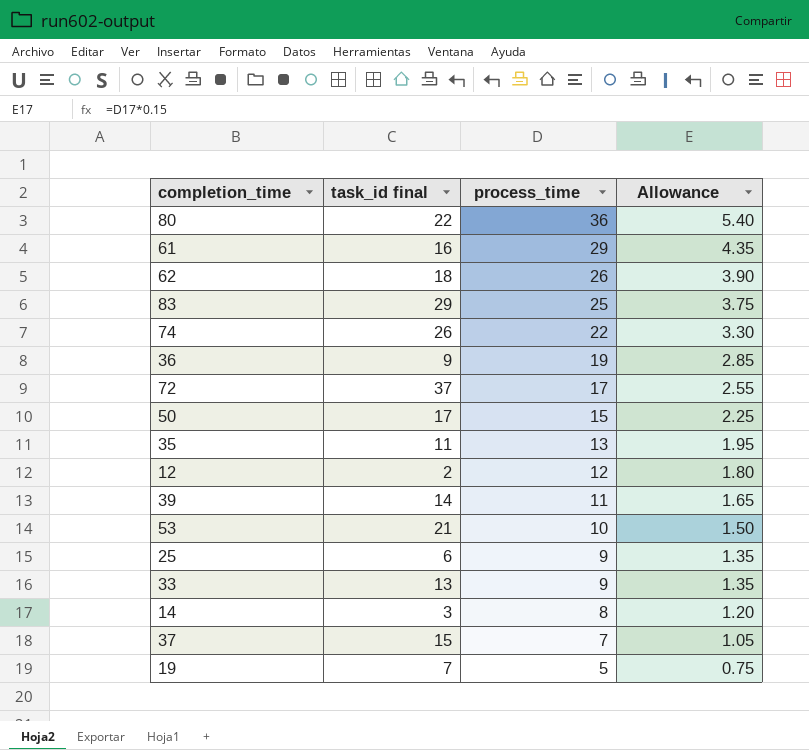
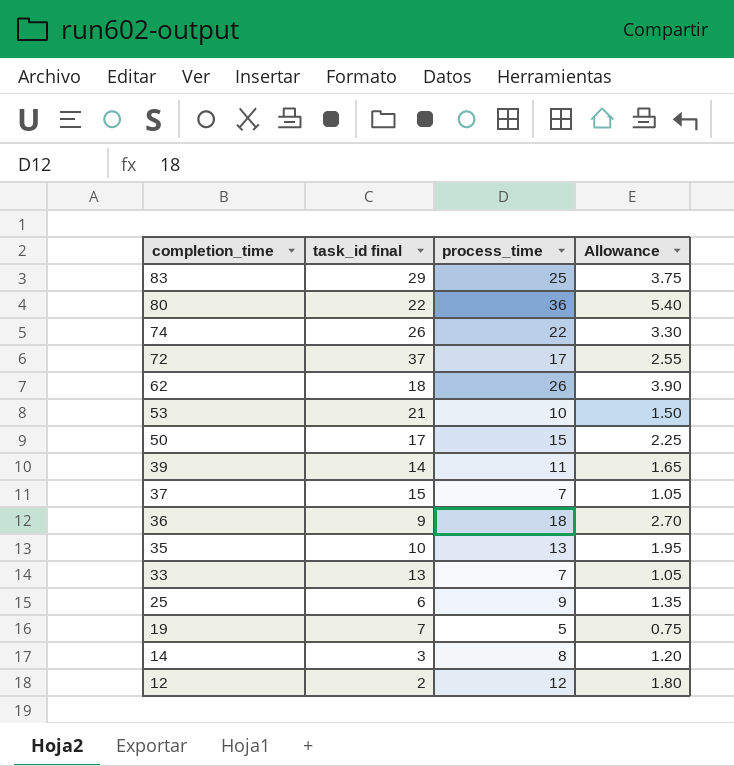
row order: process_time descending -> completion_time descending
row 61: 16 | 29 | 4.35 -> none
36 | process_time: 19 -> 18
36 | Allowance: 2.85 -> 2.70
35 | task_id final: 11 -> 10
33 | process_time: 9 -> 7
33 | Allowance: 1.35 -> 1.05

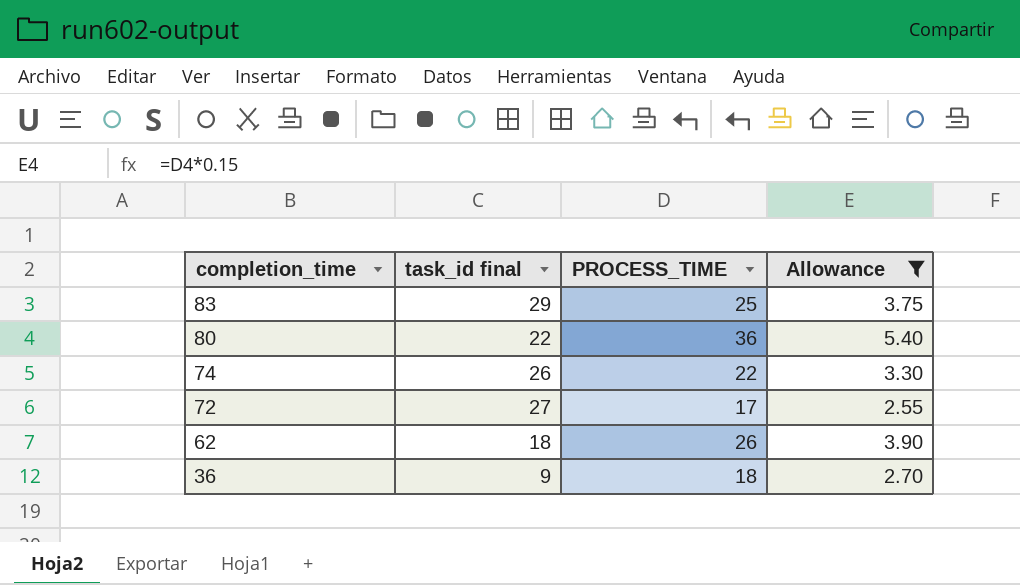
filter: none -> Allowance >= 2.55
column name: process_time -> PROCESS_TIME
72 | task_id final: 37 -> 27

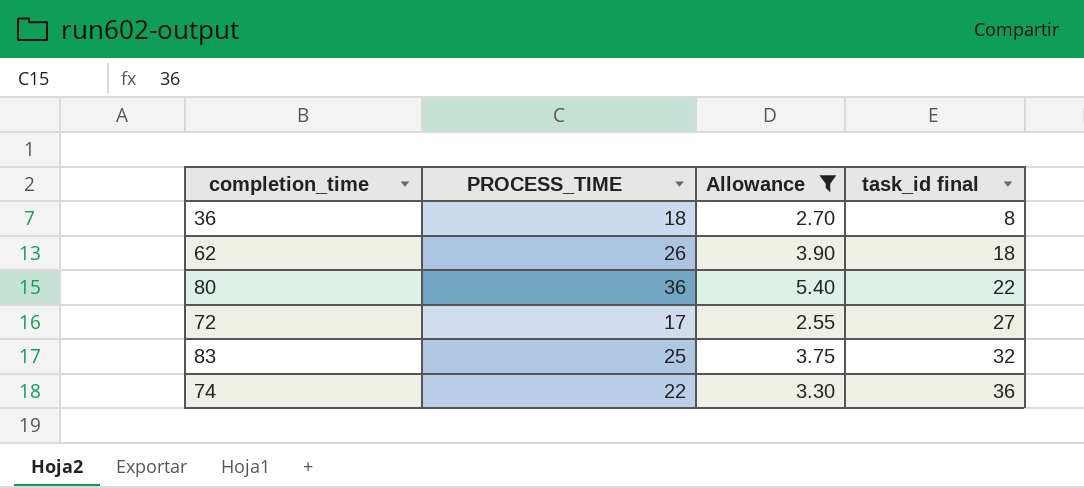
row order: completion_time descending -> task_id final ascending
column task_id final | position: 2 -> 4
36 | task_id final: 9 -> 8
83 | task_id final: 29 -> 32
74 | task_id final: 26 -> 36

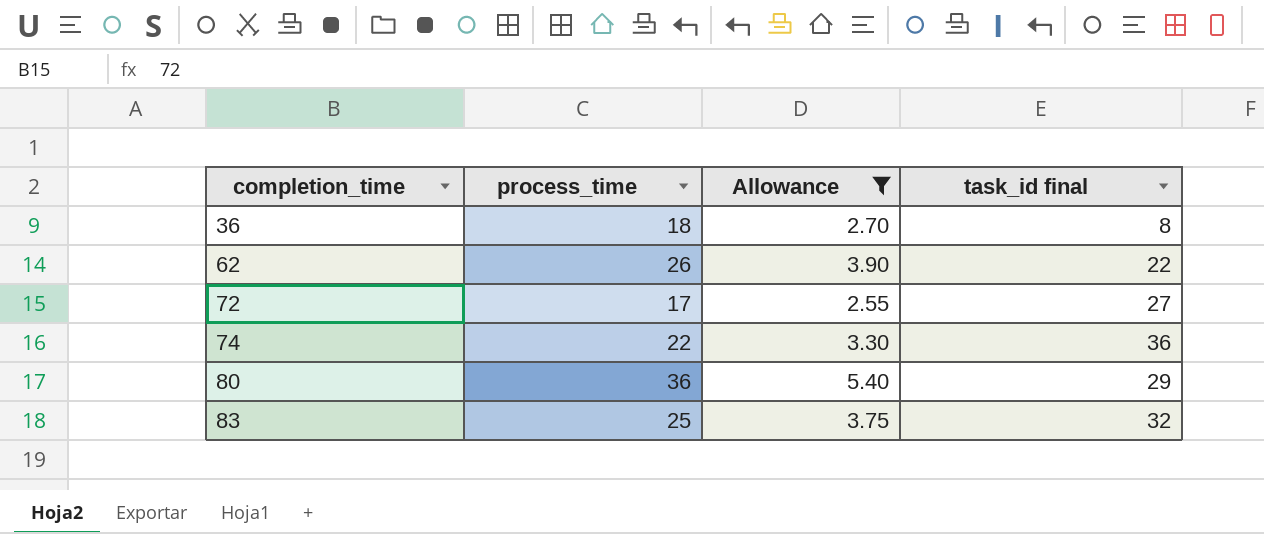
row order: task_id final ascending -> completion_time ascending
column name: PROCESS_TIME -> process_time
62 | task_id final: 18 -> 22
80 | task_id final: 22 -> 29

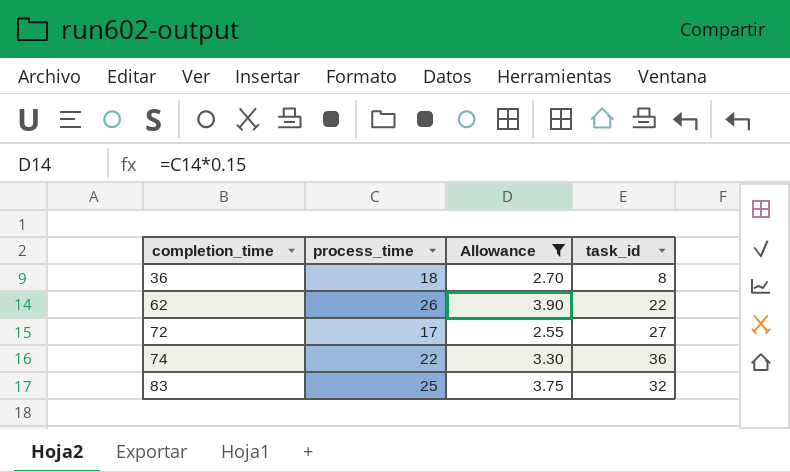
column name: task_id final -> task_id
row 80: 36 | 5.40 | 29 -> none

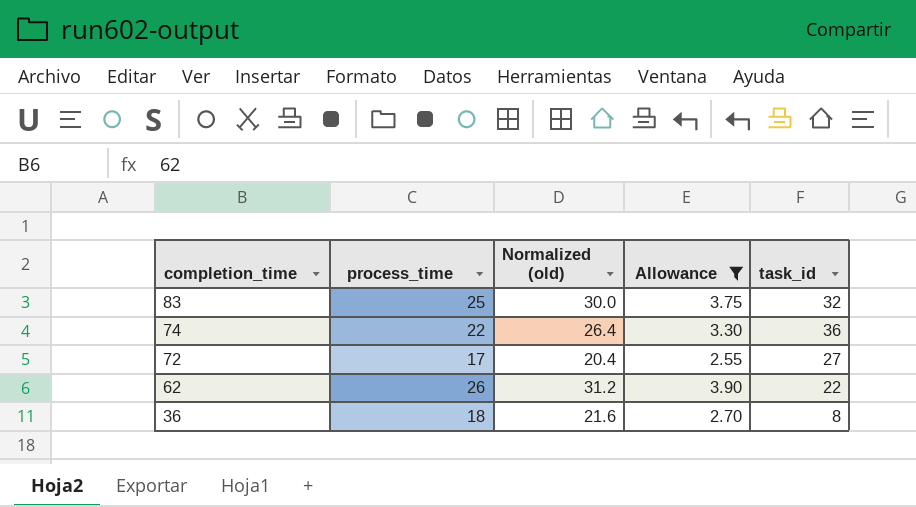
row order: completion_time ascending -> completion_time descending
column Normalized (old) | formula: none -> [process_time] * 1.2

